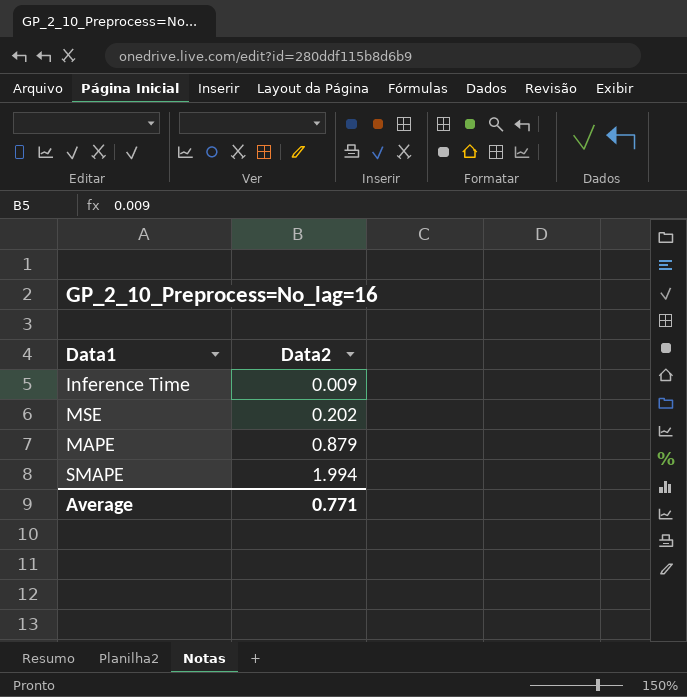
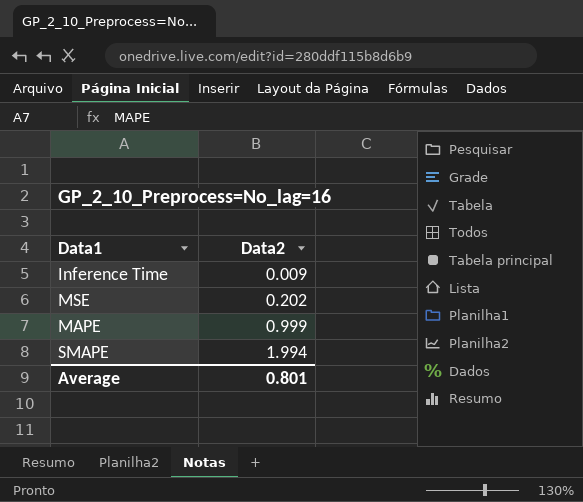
MAPE | Data2: 0.879 -> 0.999
Average | Data2: 0.771 -> 0.801

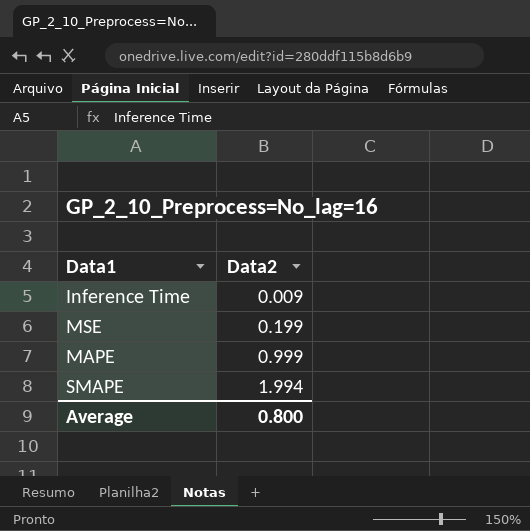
MSE | Data2: 0.202 -> 0.199
Average | Data2: 0.801 -> 0.800

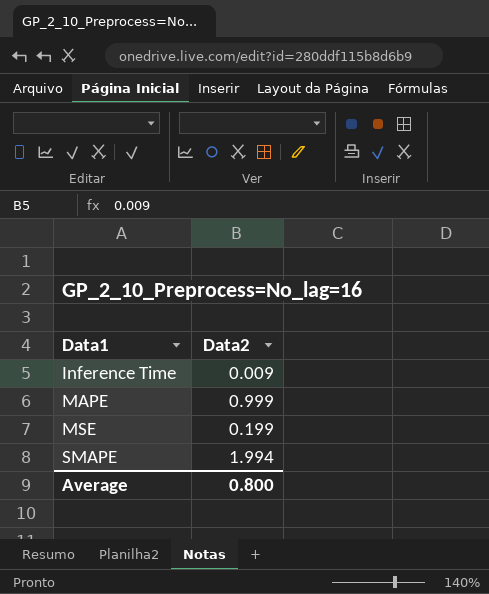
row order: Data2 ascending -> Data1 ascending

